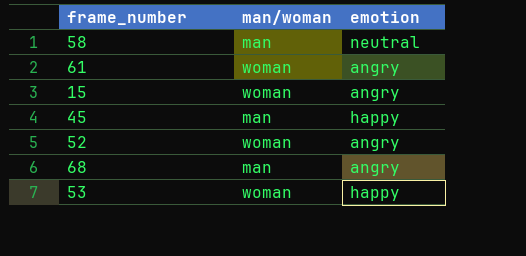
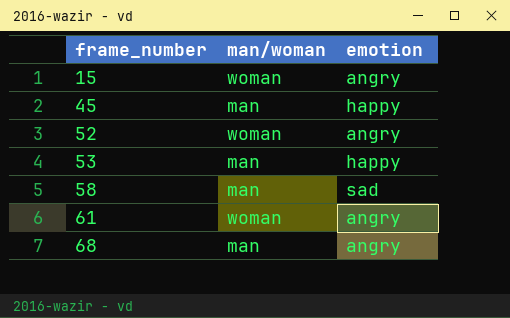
row order: none -> frame_number ascending
53 | man/woman: woman -> man
58 | emotion: neutral -> sad

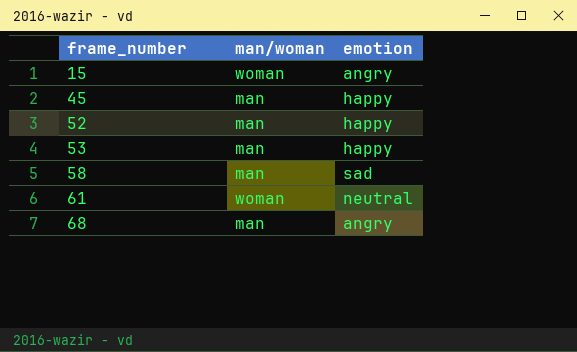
52 | man/woman: woman -> man
52 | emotion: angry -> happy
61 | emotion: angry -> neutral

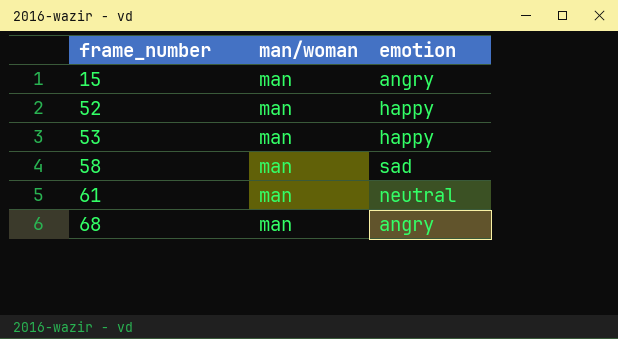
row 45: man | happy -> none
15 | man/woman: woman -> man
61 | man/woman: woman -> man

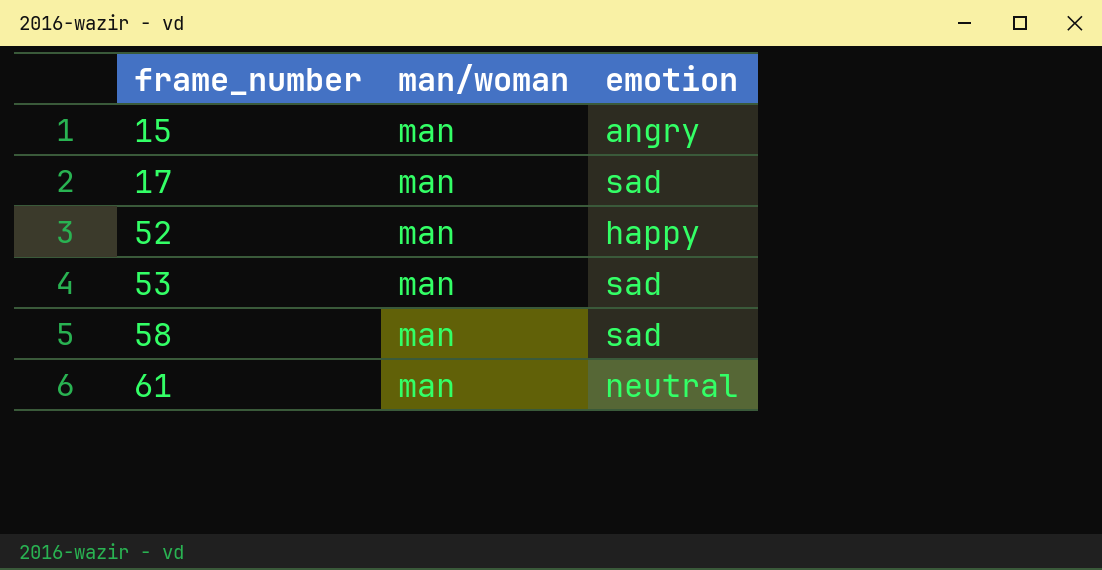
row 68: man | angry -> none
row 17: none -> man | sad
53 | emotion: happy -> sad

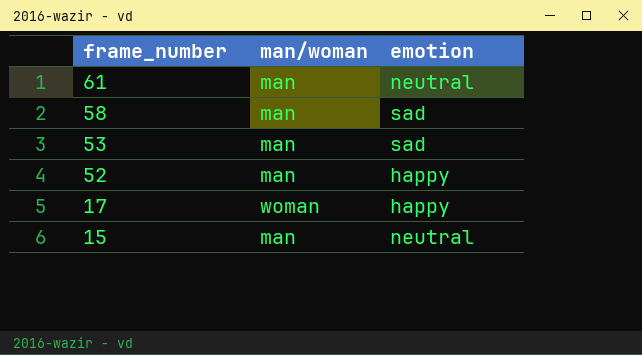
row order: frame_number ascending -> frame_number descending
17 | man/woman: man -> woman
17 | emotion: sad -> happy
15 | emotion: angry -> neutral

